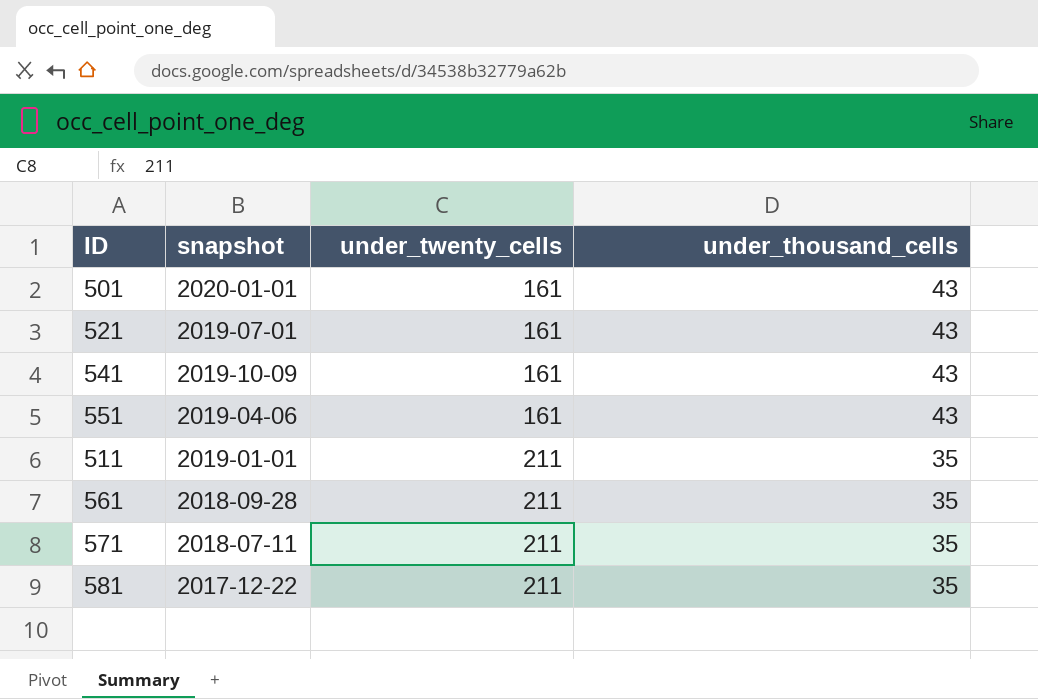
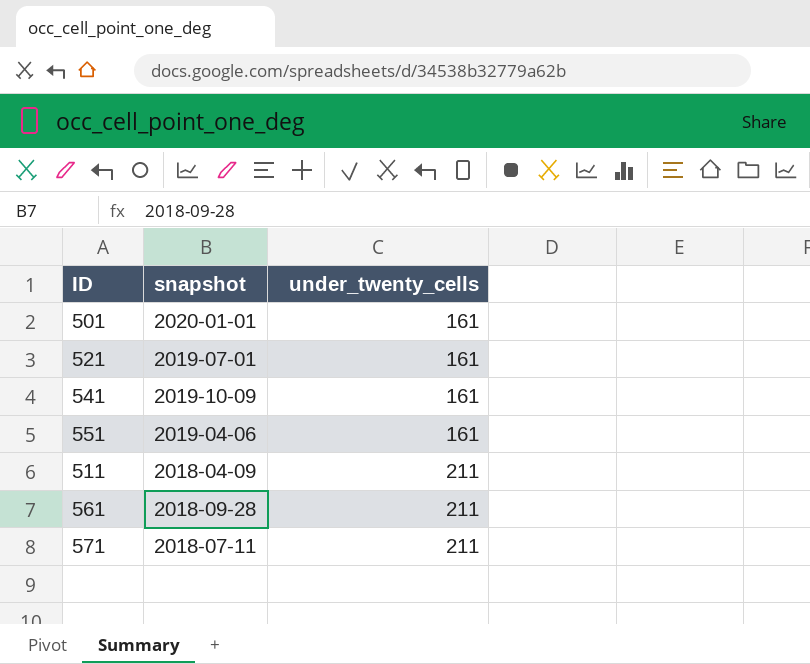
column under_thousand_cells | position: 4 -> none
row 581: 2017-12-22 | 211 | 35 -> none
511 | snapshot: 2019-01-01 -> 2018-04-09

